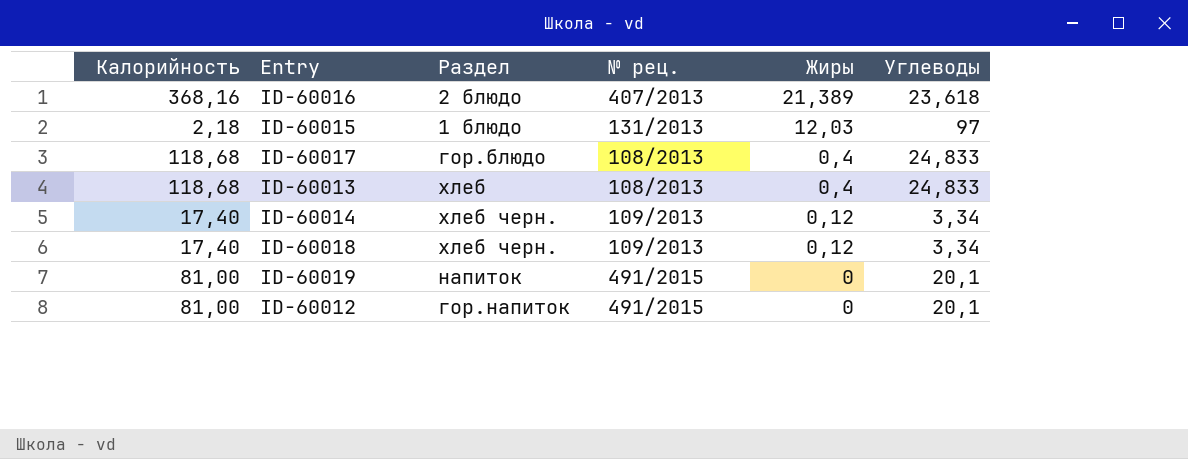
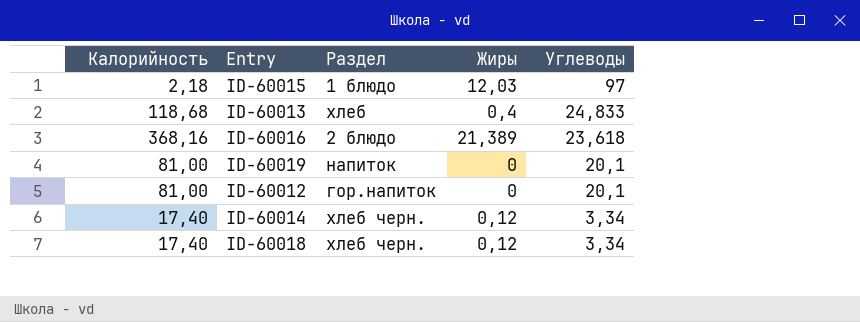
row order: Жиры descending -> Углеводы descending
column № рец. | position: 4 -> none
row ID-60017: 118,68 | гор.блюдо | 108/2013 | 0,4 | 24,833 -> none

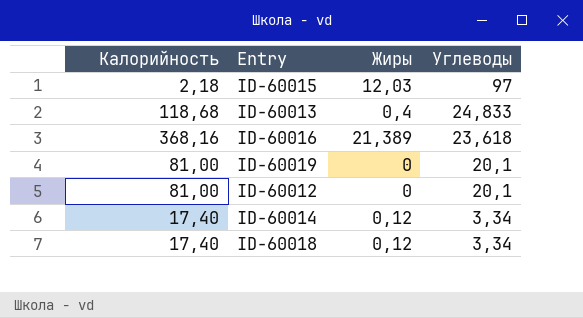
column Раздел | position: 3 -> none

